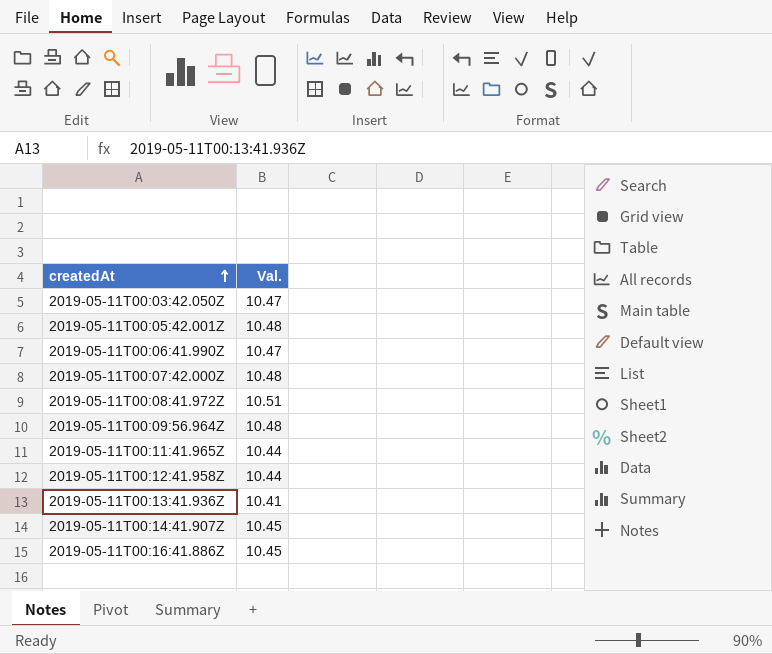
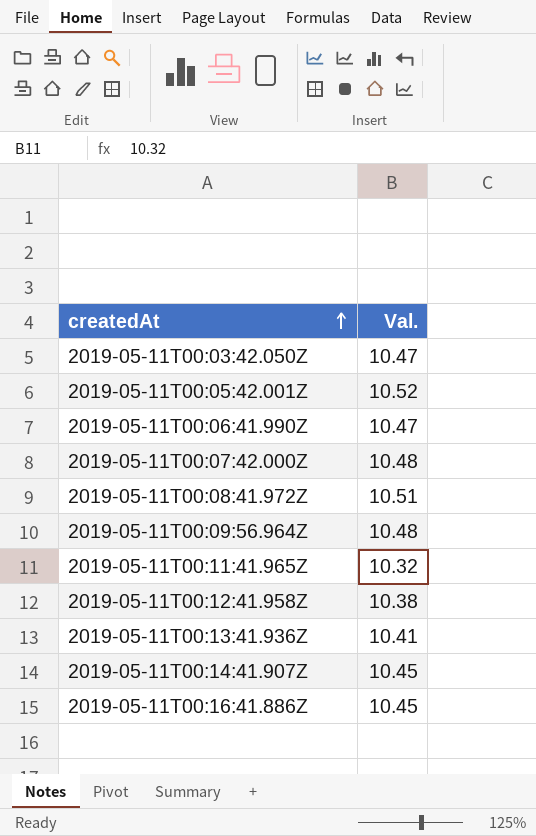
2019-05-11T00:05:42.001Z | Val.: 10.48 -> 10.52
2019-05-11T00:11:41.965Z | Val.: 10.44 -> 10.32
2019-05-11T00:12:41.958Z | Val.: 10.44 -> 10.38

